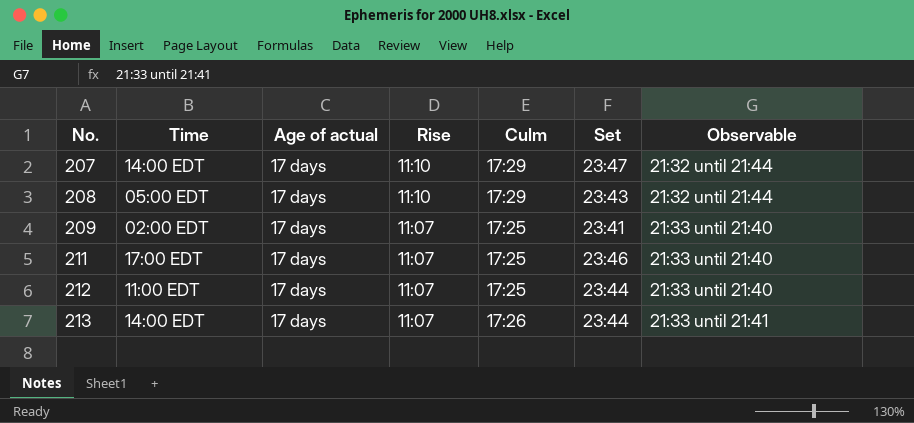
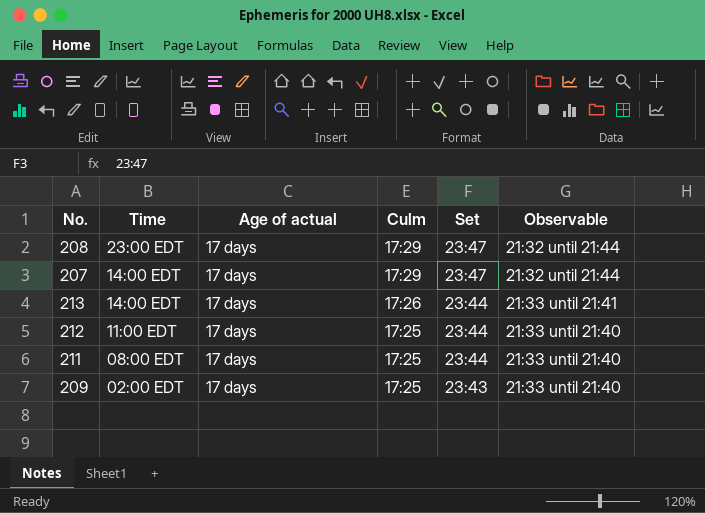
row order: No. ascending -> Time descending
column Rise | position: 4 -> none
208 | Time: 05:00 EDT -> 23:00 EDT
208 | Set: 23:43 -> 23:47
211 | Time: 17:00 EDT -> 08:00 EDT
211 | Set: 23:46 -> 23:44
209 | Set: 23:41 -> 23:43

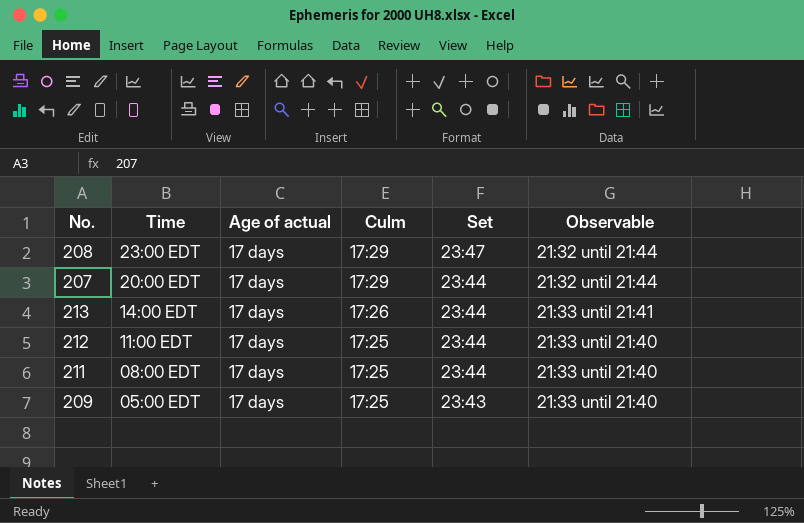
207 | Time: 14:00 EDT -> 20:00 EDT
207 | Set: 23:47 -> 23:44
209 | Time: 02:00 EDT -> 05:00 EDT

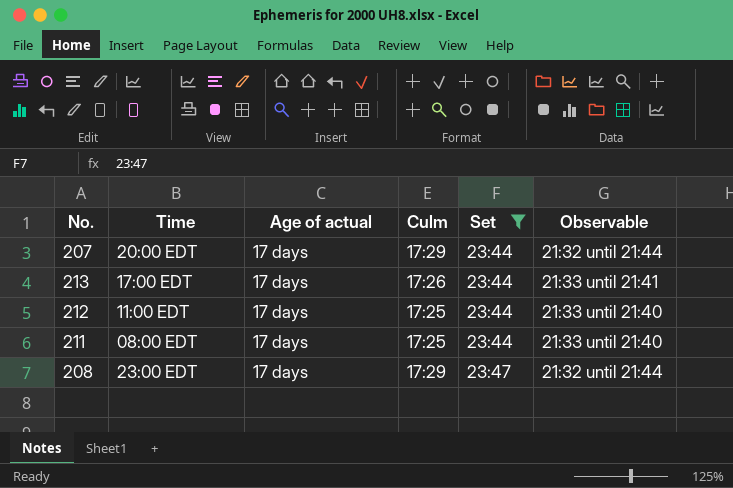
filter: none -> Set != 23:43
row order: Time descending -> Set ascending
213 | Time: 14:00 EDT -> 17:00 EDT

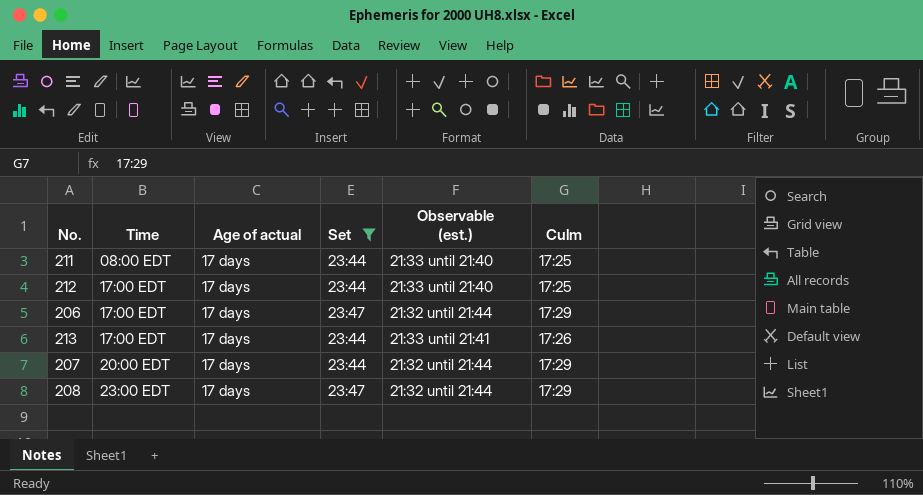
row order: Set ascending -> Time ascending
column name: Observable -> Observable (est.)
column Culm | position: 4 -> 6
212 | Time: 11:00 EDT -> 17:00 EDT
row 206: none -> 17:00 EDT | 17 days | 23:47 | 21:32 until 21:44 | 17:29

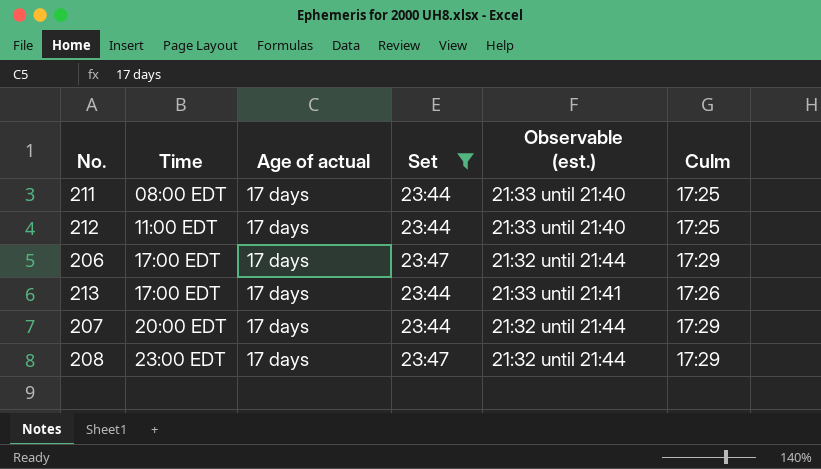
212 | Time: 17:00 EDT -> 11:00 EDT

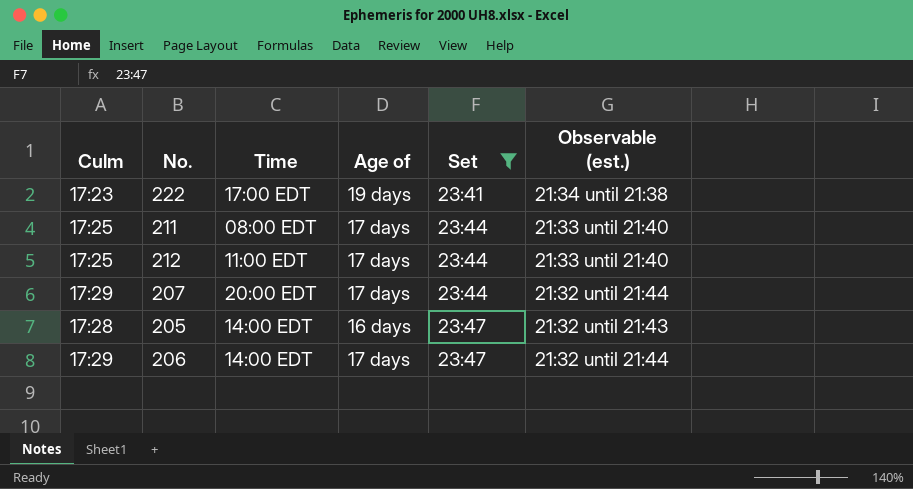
row order: Time ascending -> Set ascending
column Culm | position: 6 -> 1
column name: Age of actual -> Age of
row 213: 17:00 EDT | 17 days | 23:44 | 21:33 until 21:41 | 17:26 -> none
row 208: 23:00 EDT | 17 days | 23:47 | 21:32 until 21:44 | 17:29 -> none
row 222: none -> 17:23 | 17:00 EDT | 19 days | 23:41 | 21:34 until 21:38
row 205: none -> 17:28 | 14:00 EDT | 16 days | 23:47 | 21:32 until 21:43
206 | Time: 17:00 EDT -> 14:00 EDT

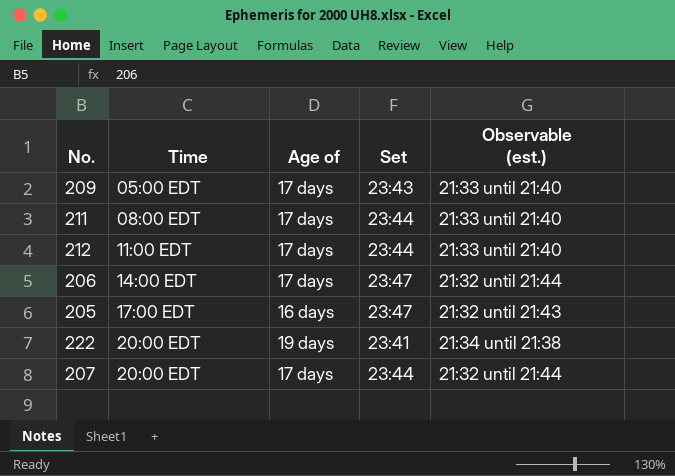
filter: Set != 23:43 -> none
row order: Set ascending -> Time ascending
column Culm | position: 1 -> none
205 | Time: 14:00 EDT -> 17:00 EDT
222 | Time: 17:00 EDT -> 20:00 EDT

